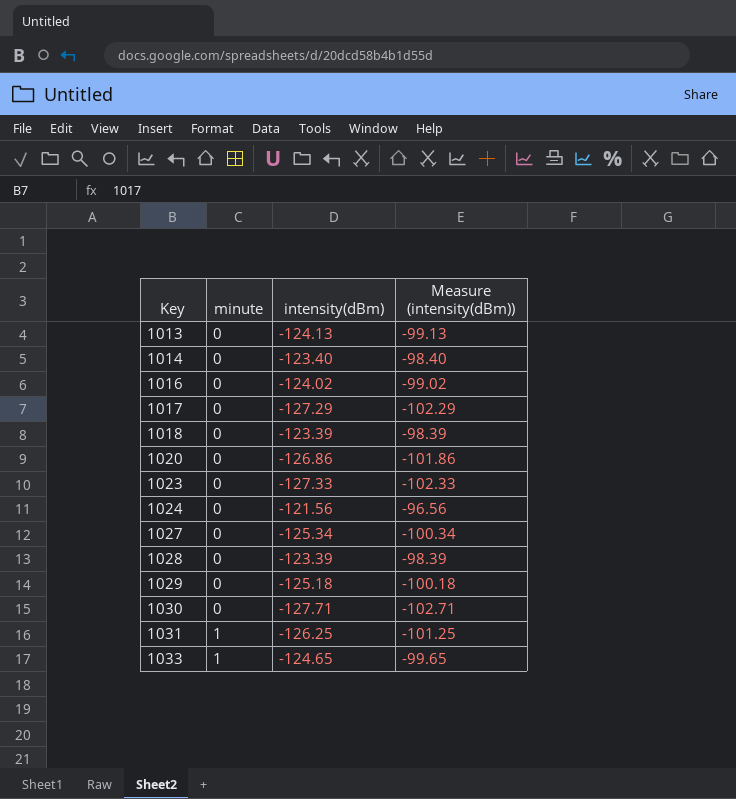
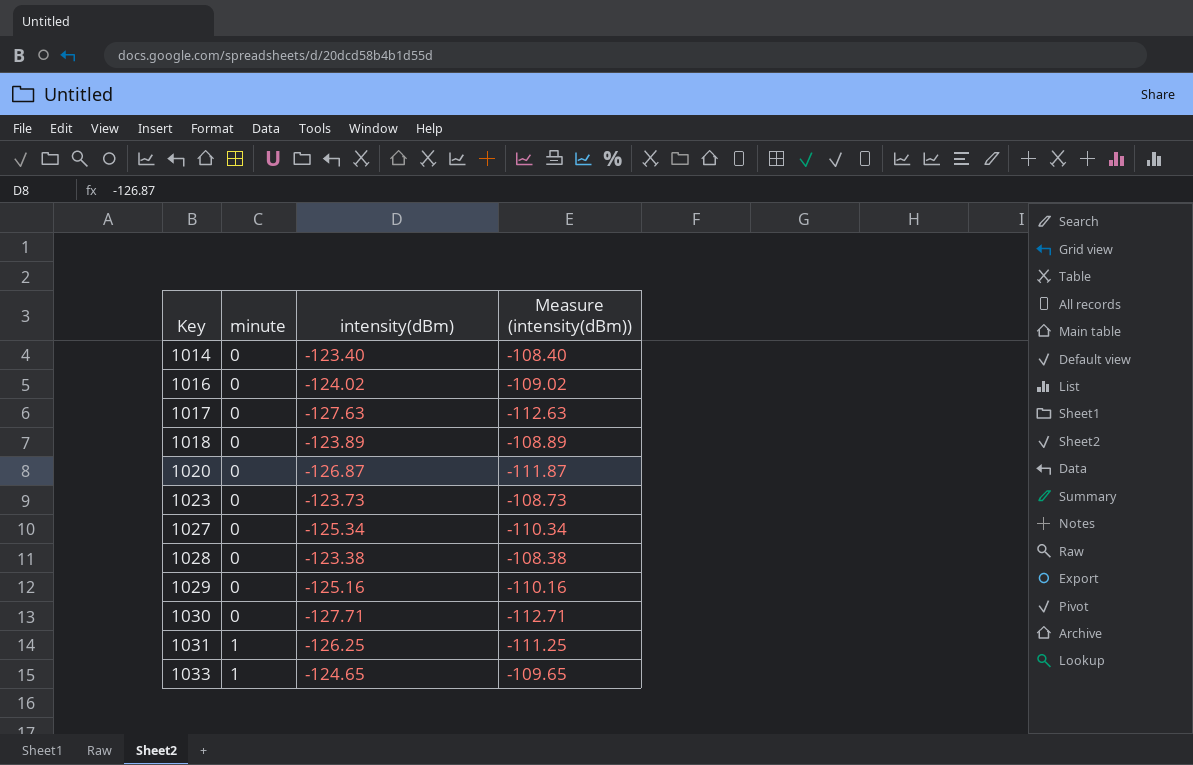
column Measure (intensity(dBm)) | formula: [intensity(dBm)] + 25 -> [intensity(dBm)] + 15
row 1013: 0 | -124.13 | -99.13 -> none
row 1024: 0 | -121.56 | -96.56 -> none
1017 | intensity(dBm): -127.29 -> -127.63
1018 | intensity(dBm): -123.39 -> -123.89
1020 | intensity(dBm): -126.86 -> -126.87
1023 | intensity(dBm): -127.33 -> -123.73
1028 | intensity(dBm): -123.39 -> -123.38
1029 | intensity(dBm): -125.18 -> -125.16

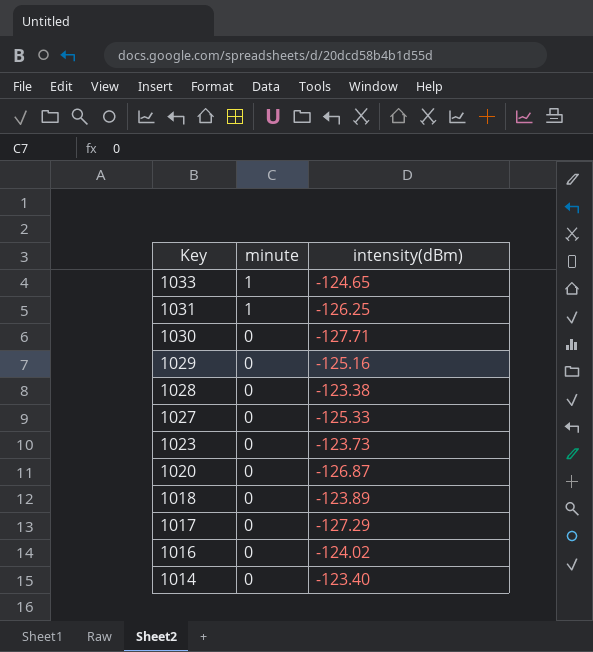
row order: Key ascending -> Key descending
column Measure (intensity(dBm)) | formula: [intensity(dBm)] + 15 -> none
1027 | intensity(dBm): -125.34 -> -125.33
1017 | intensity(dBm): -127.63 -> -127.29

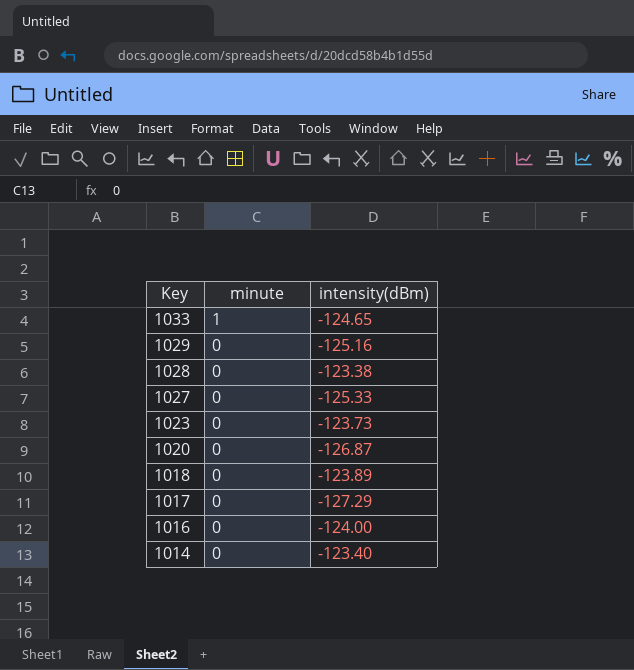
row 1031: 1 | -126.25 -> none
row 1030: 0 | -127.71 -> none
1016 | intensity(dBm): -124.02 -> -124.00

